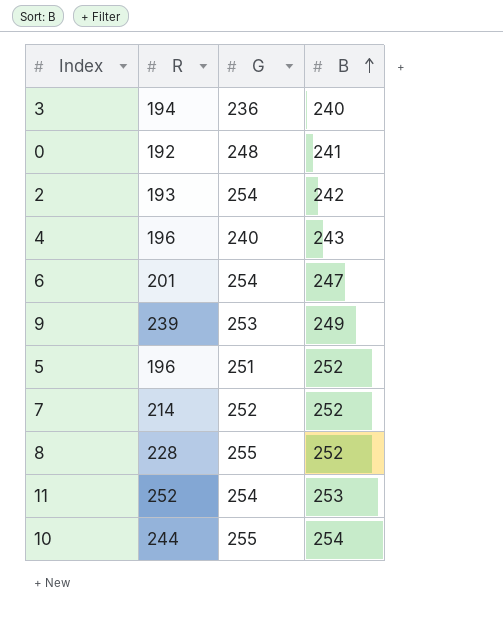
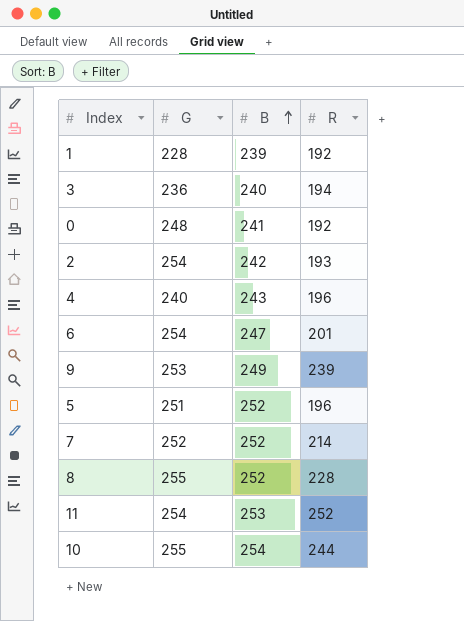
column R | position: 2 -> 4
row 1: none -> 228 | 239 | 192

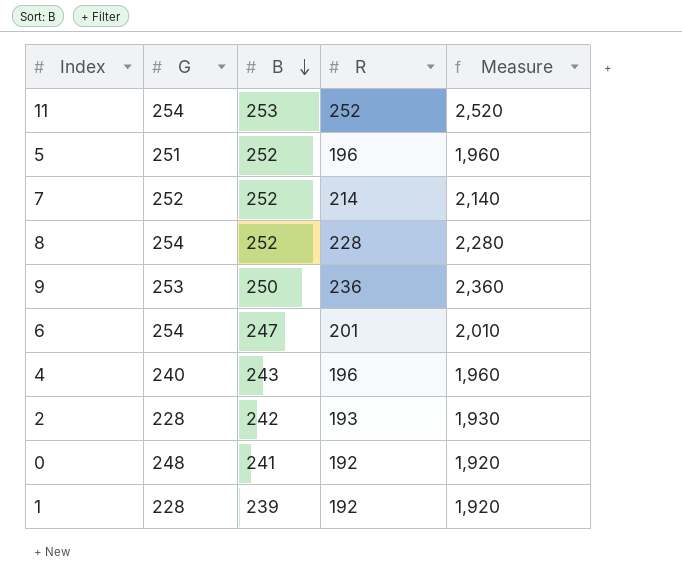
row order: B ascending -> B descending
column Measure | formula: none -> [R] * 10
row 3: 236 | 240 | 194 -> none
row 10: 255 | 254 | 244 -> none
8 | G: 255 -> 254
9 | B: 249 -> 250
9 | R: 239 -> 236
2 | G: 254 -> 228

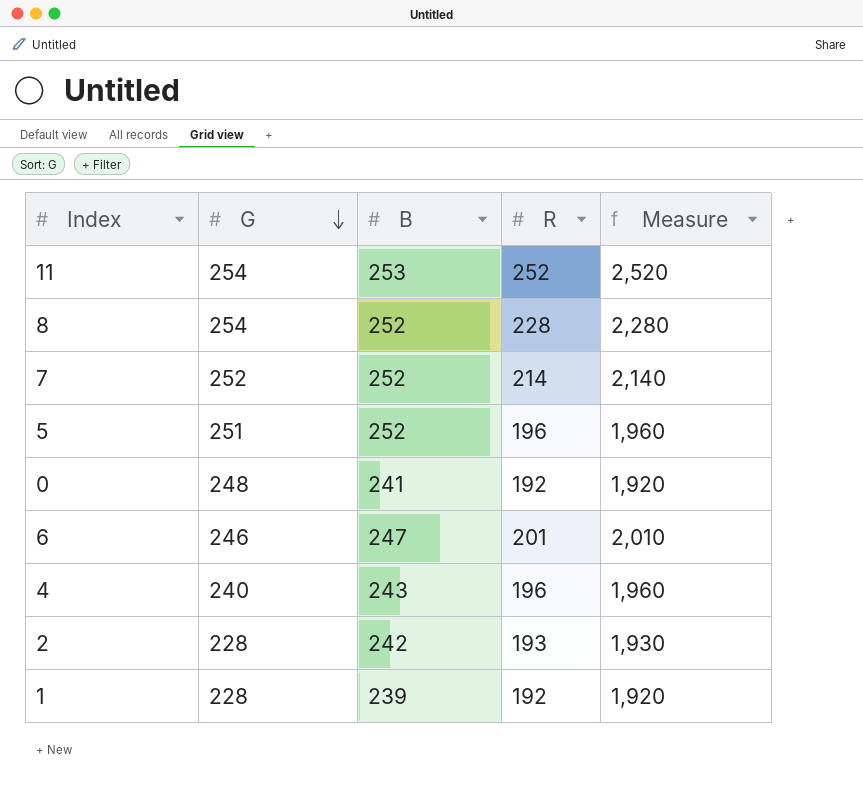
row order: B descending -> G descending
row 9: 253 | 250 | 236 | 2,360 -> none
6 | G: 254 -> 246

